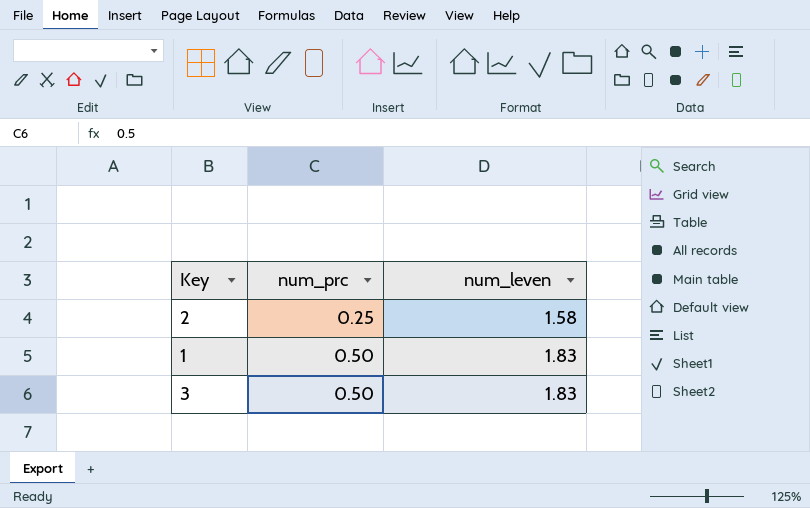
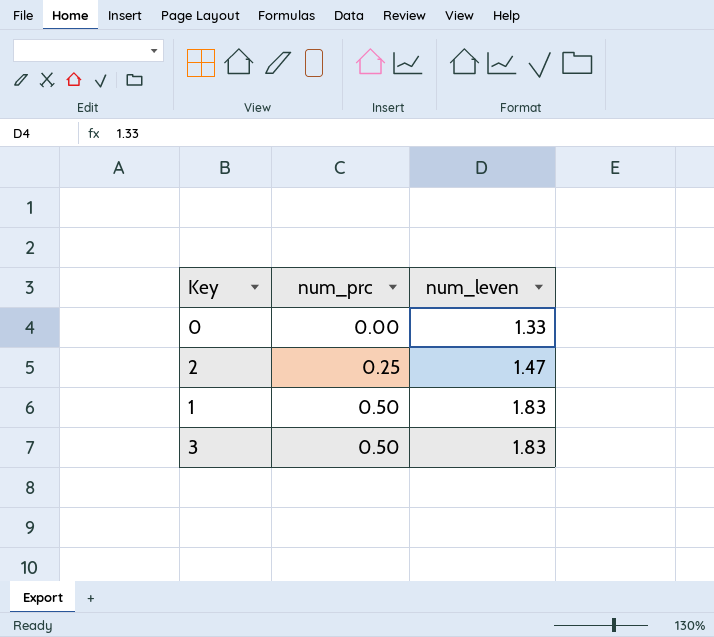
row 0: none -> 0.00 | 1.33
2 | num_leven: 1.58 -> 1.47

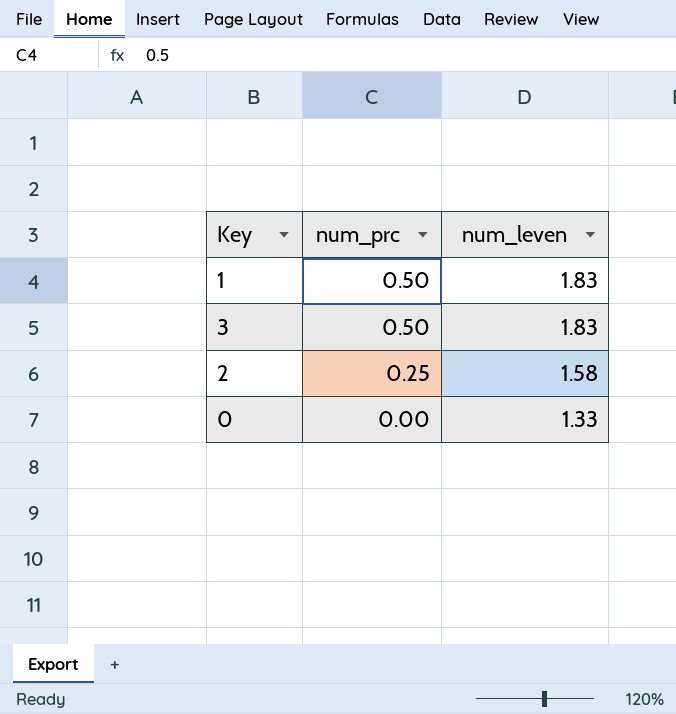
row order: num_prc ascending -> num_prc descending
2 | num_leven: 1.47 -> 1.58

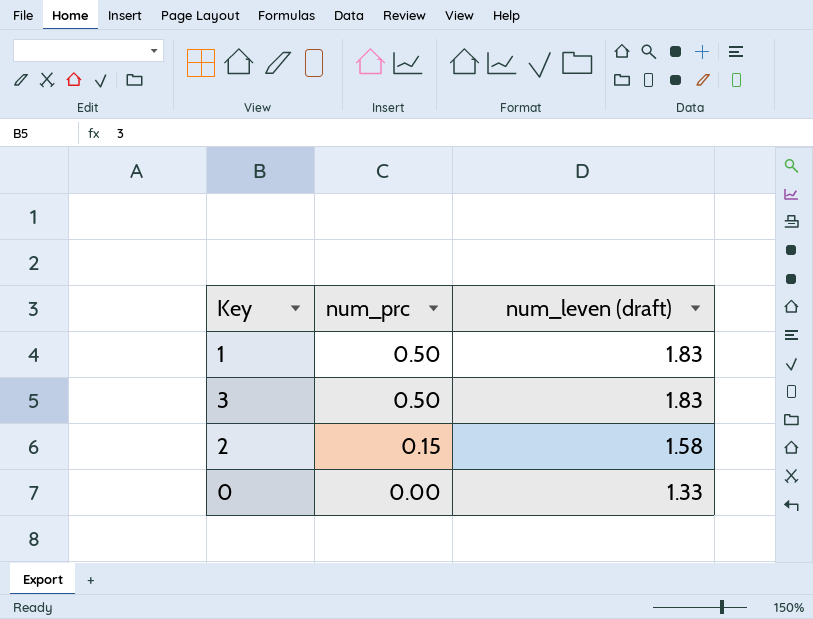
column name: num_leven -> num_leven (draft)
2 | num_prc: 0.25 -> 0.15

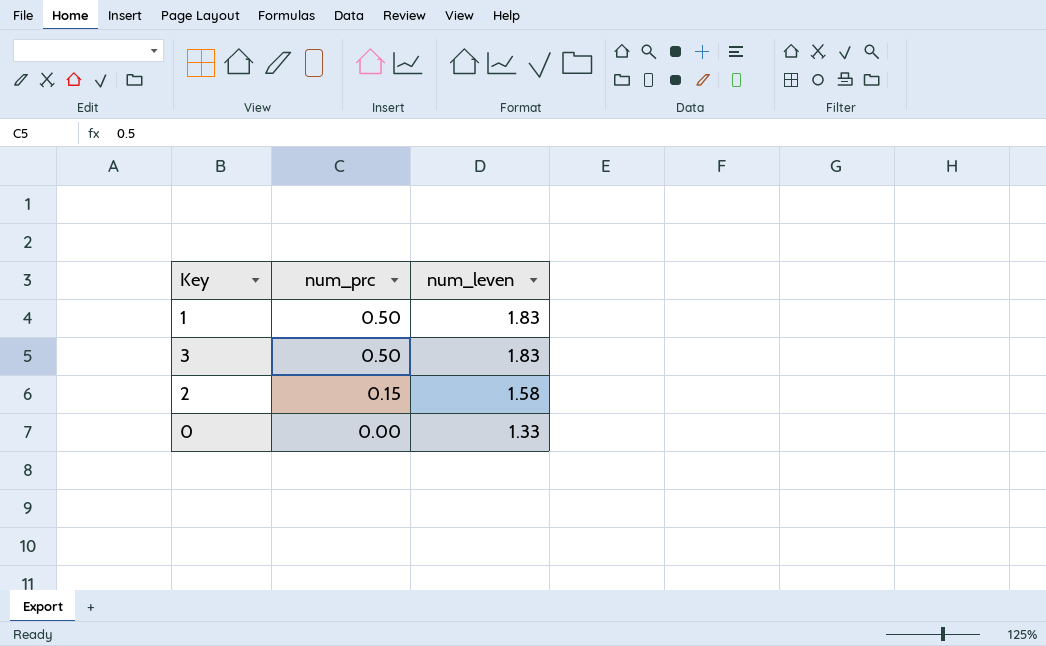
column name: num_leven (draft) -> num_leven

